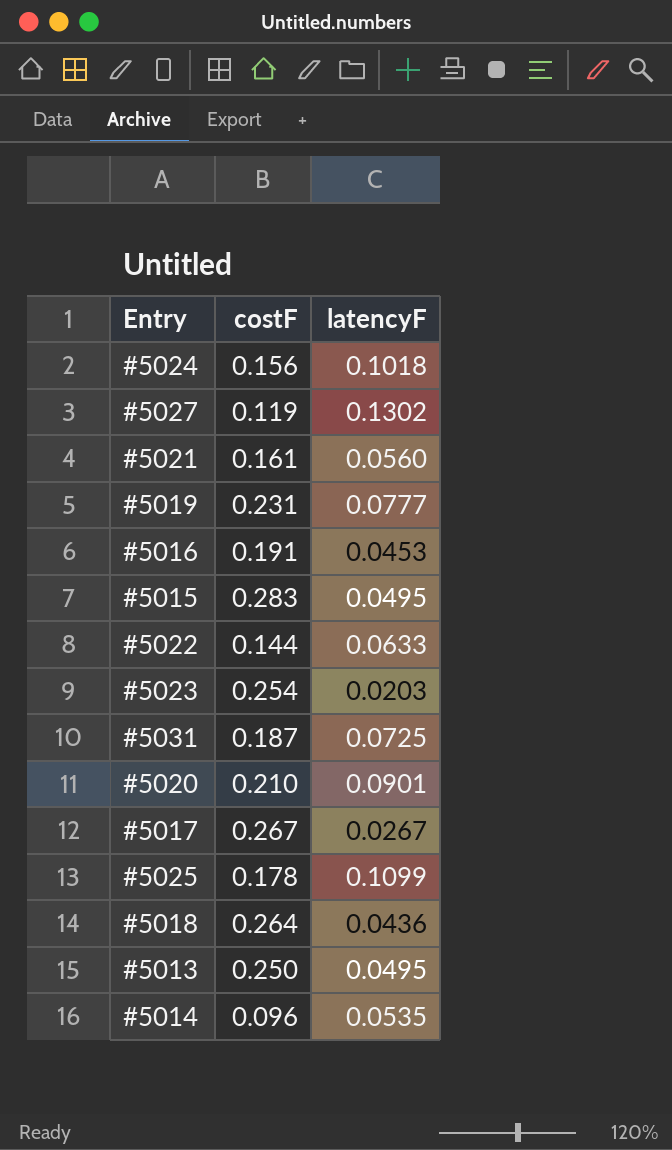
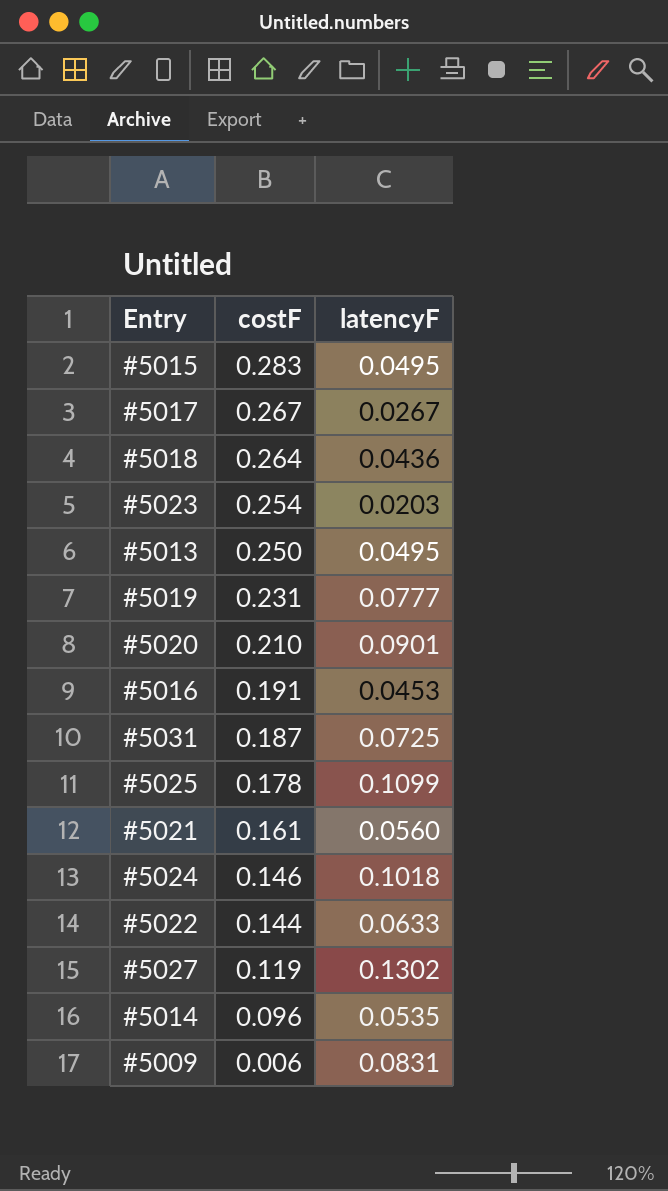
row order: none -> costF descending
#5024 | costF: 0.156 -> 0.146
row #5009: none -> 0.006 | 0.0831

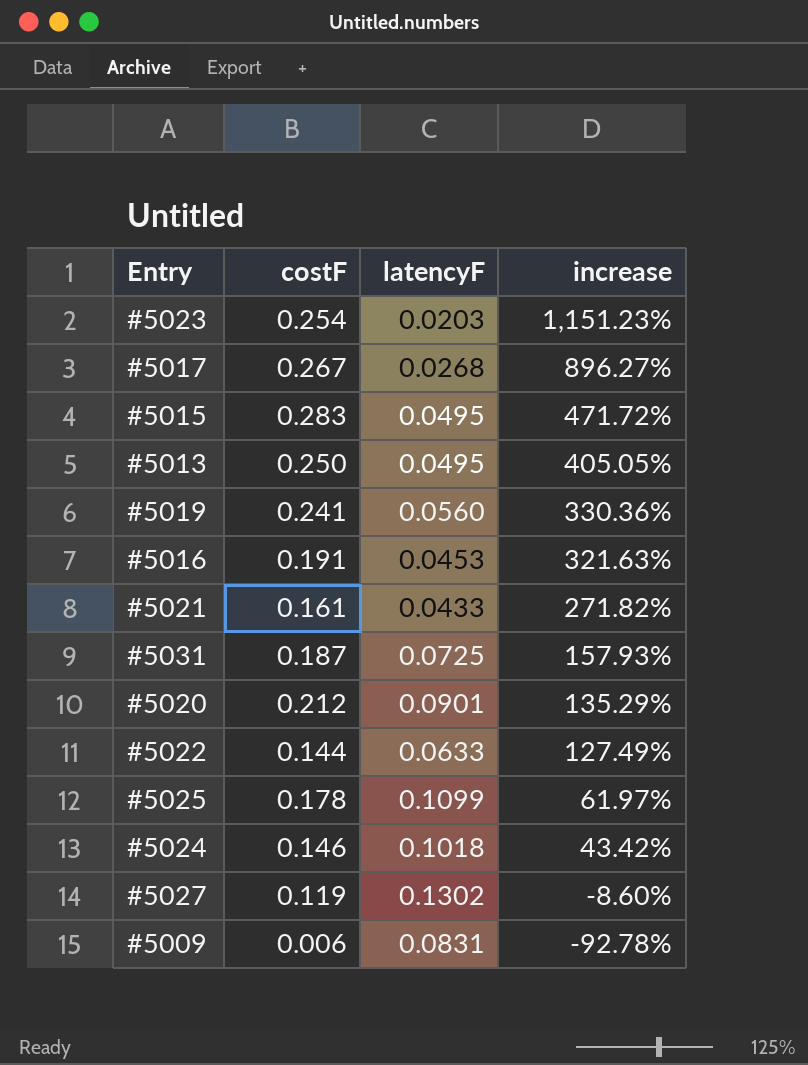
row order: costF descending -> increase descending
column increase | formula: none -> ([costF] - [latencyF]) / [latencyF]
row #5018: 0.264 | 0.0436 -> none
row #5014: 0.096 | 0.0535 -> none
#5017 | latencyF: 0.0267 -> 0.0268
#5019 | costF: 0.231 -> 0.241
#5019 | latencyF: 0.0777 -> 0.0560
#5021 | latencyF: 0.0560 -> 0.0433
#5020 | costF: 0.210 -> 0.212

